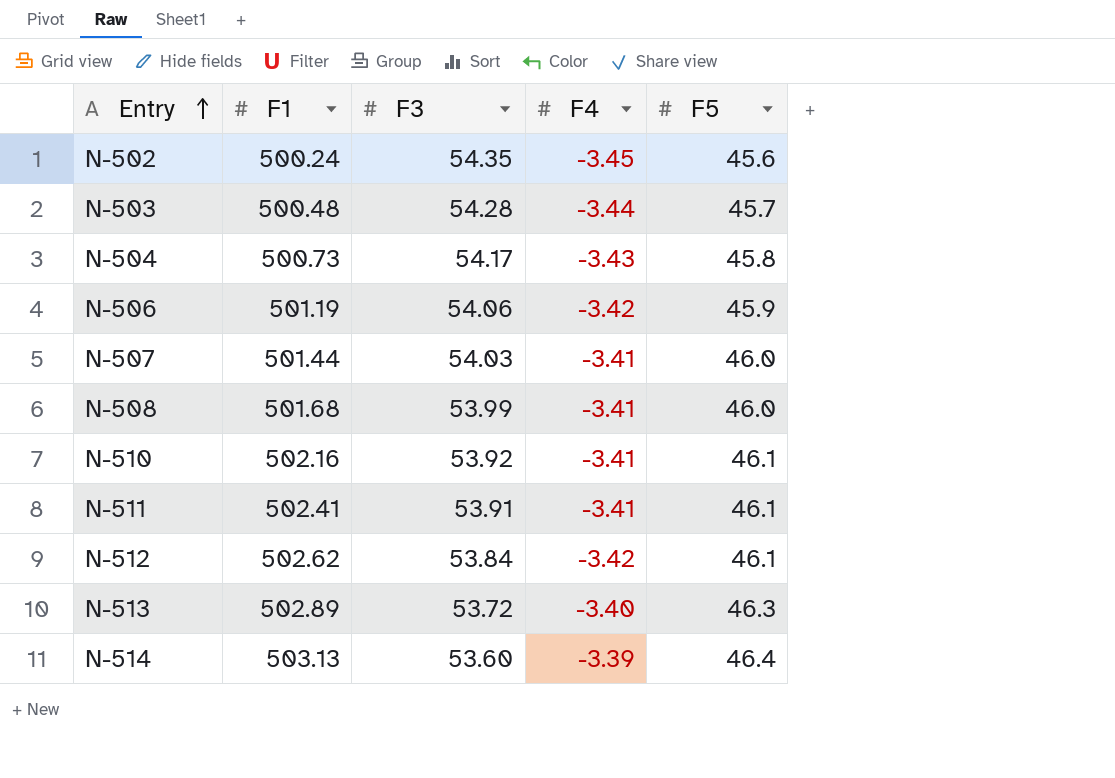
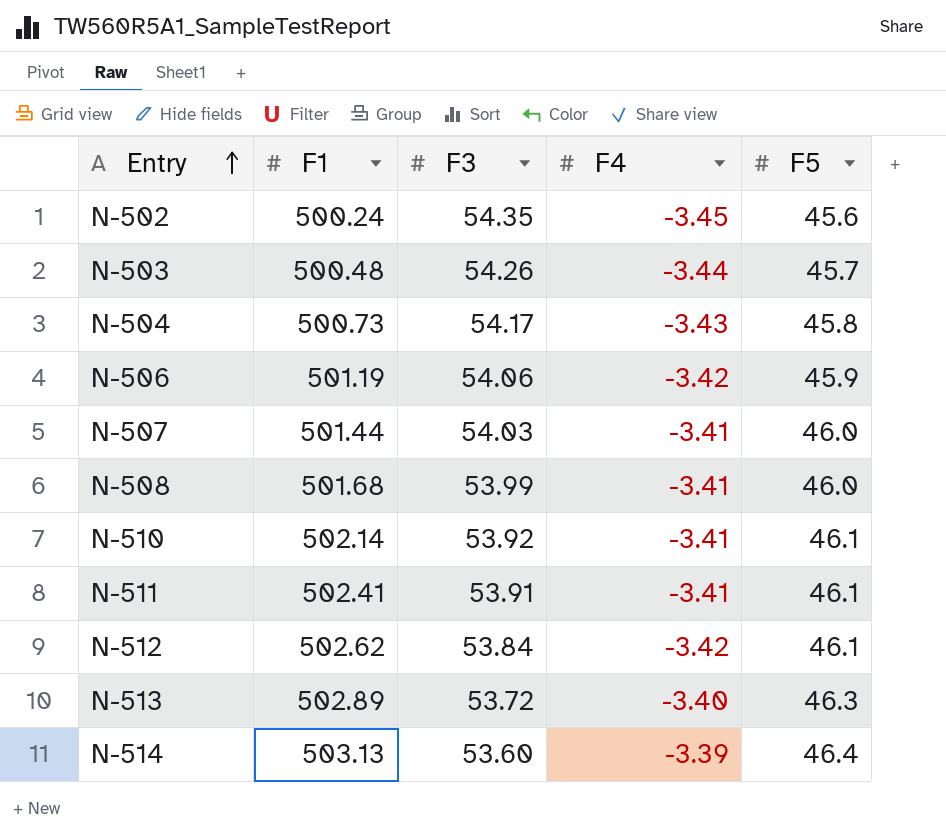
N-503 | F3: 54.28 -> 54.26
N-510 | F1: 502.16 -> 502.14

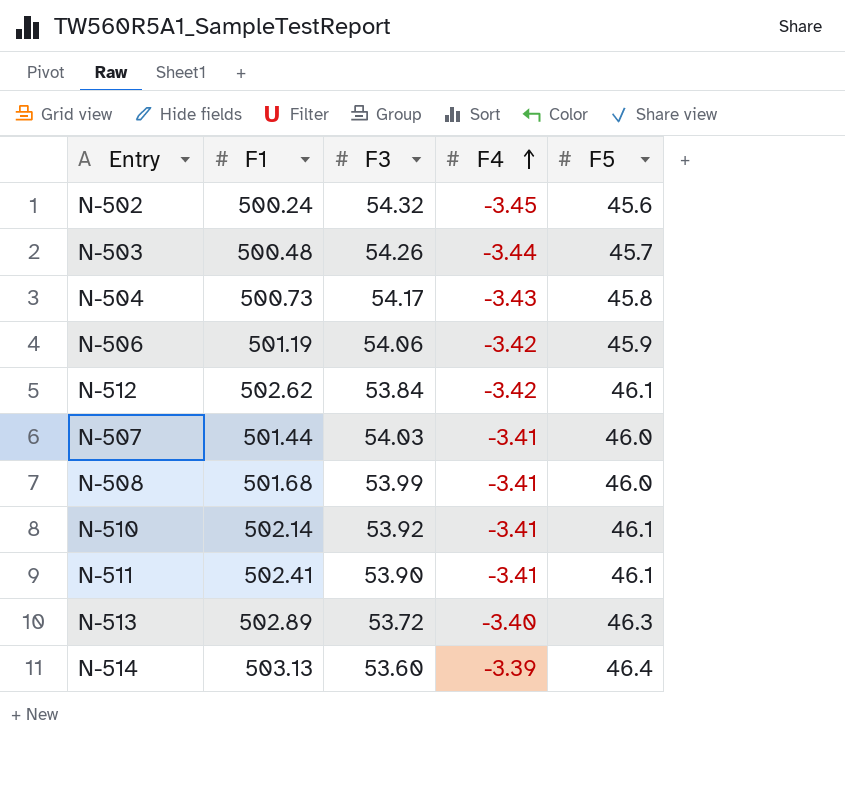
row order: Entry ascending -> F4 ascending
N-502 | F3: 54.35 -> 54.32
N-511 | F3: 53.91 -> 53.90

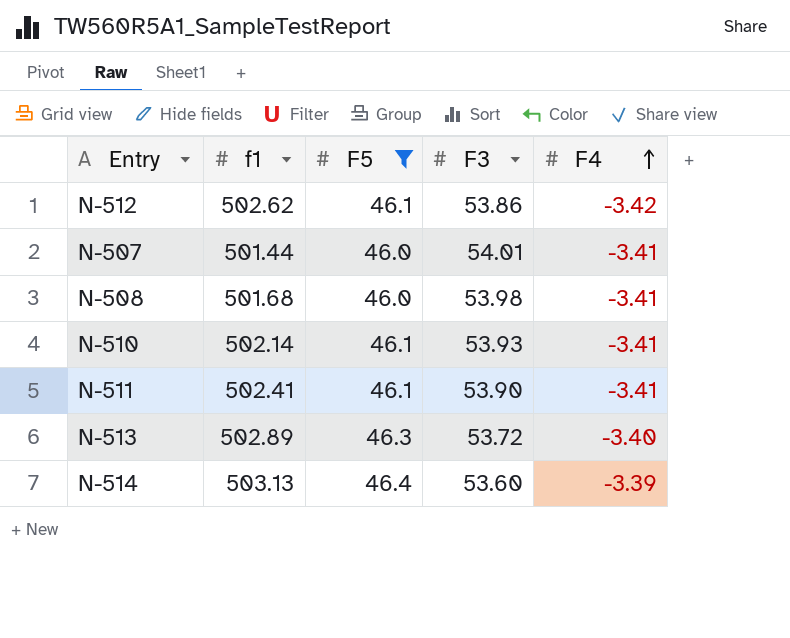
filter: none -> F5 >= 46.0
column name: F1 -> f1
column F5 | position: 5 -> 3
N-512 | F3: 53.84 -> 53.86
N-507 | F3: 54.03 -> 54.01
N-508 | F3: 53.99 -> 53.98
N-510 | F3: 53.92 -> 53.93

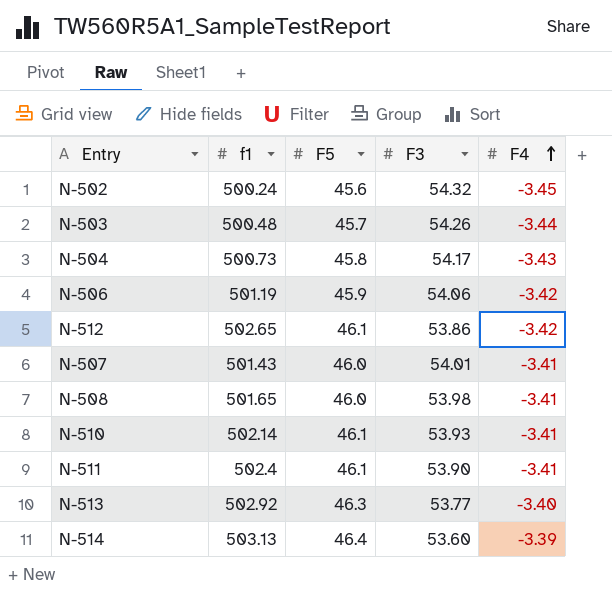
filter: F5 >= 46.0 -> none
N-512 | f1: 502.62 -> 502.65
N-507 | f1: 501.44 -> 501.43
N-508 | f1: 501.68 -> 501.65
N-511 | f1: 502.41 -> 502.4
N-513 | f1: 502.89 -> 502.92
N-513 | F3: 53.72 -> 53.77

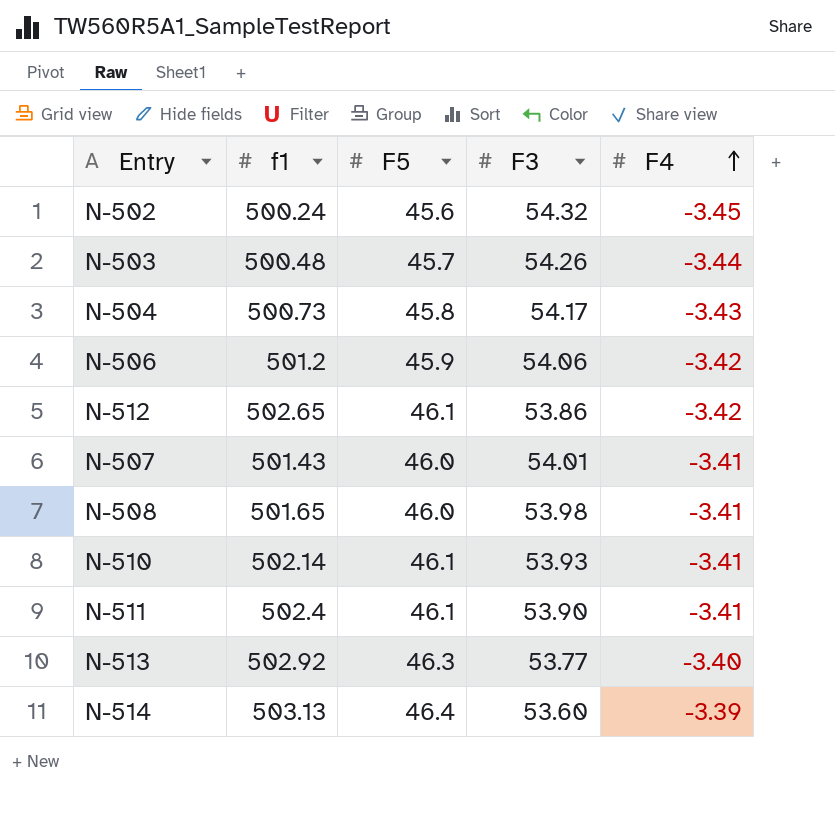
N-506 | f1: 501.19 -> 501.2

